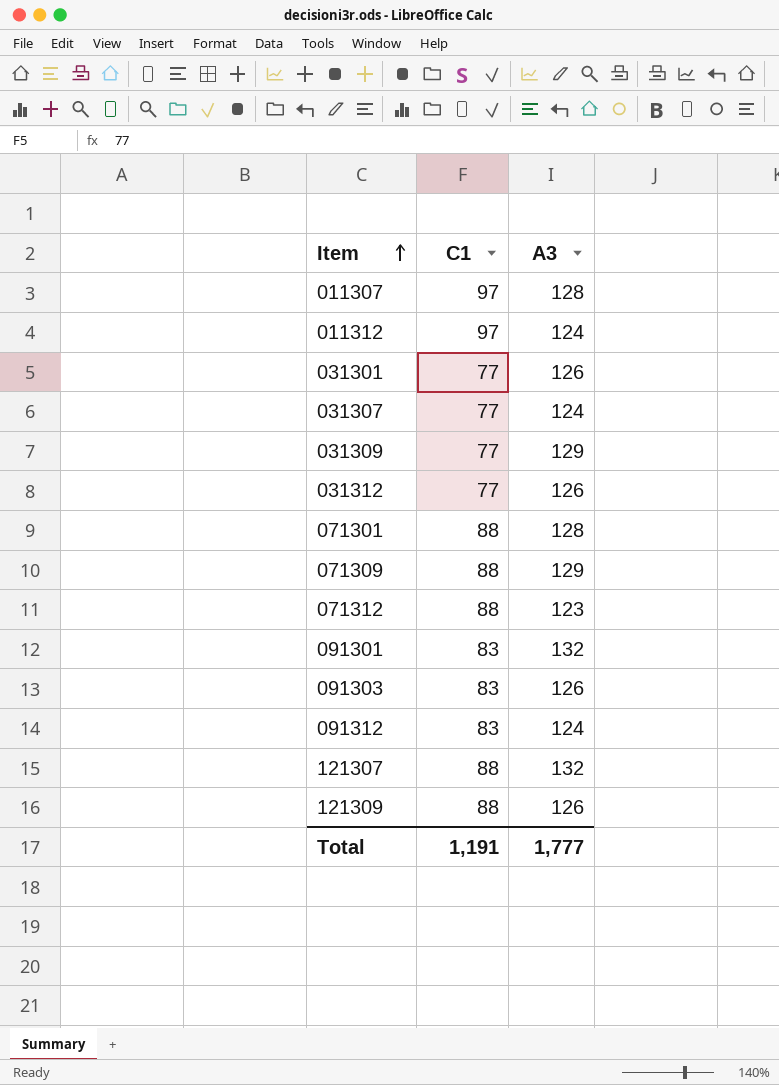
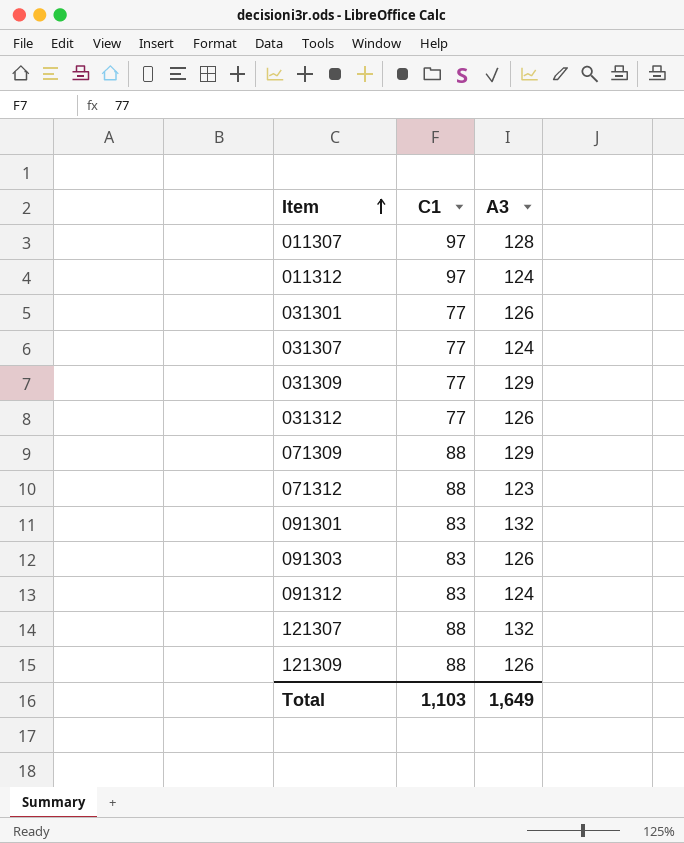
row 071301: 88 | 128 -> none
Total | C1: 1,191 -> 1,103
Total | A3: 1,777 -> 1,649

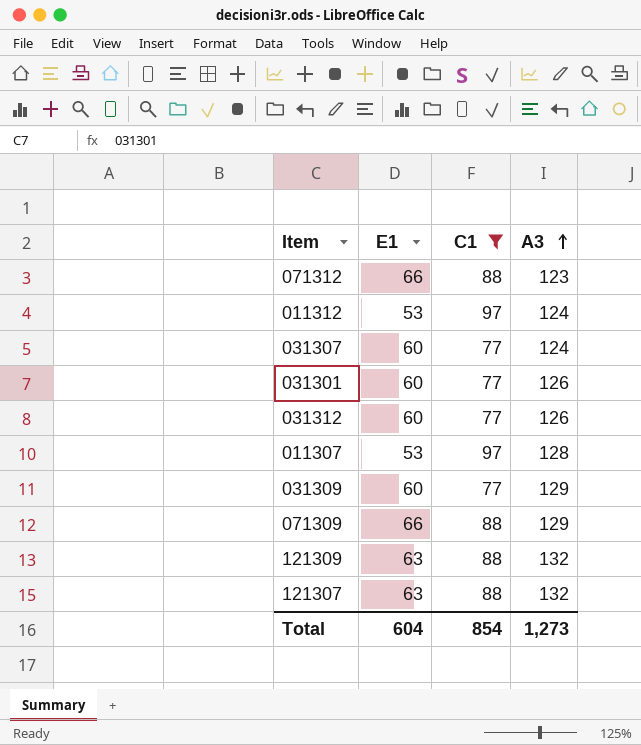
filter: none -> C1 != 83
row order: Item ascending -> A3 ascending
column E1 | position: none -> 2
121309 | A3: 126 -> 132
Total | C1: 1,103 -> 854
Total | A3: 1,649 -> 1,273

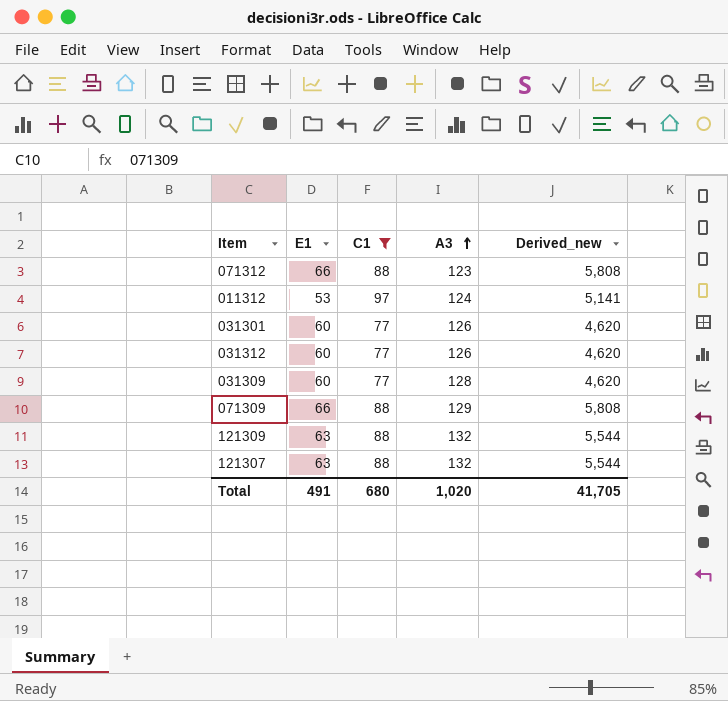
column Derived_new | formula: none -> [E1] * [C1]
row 031307: 60 | 77 | 124 -> none
row 011307: 53 | 97 | 128 -> none
031309 | A3: 129 -> 128
Total | E1: 604 -> 491
Total | C1: 854 -> 680
Total | A3: 1,273 -> 1,020

